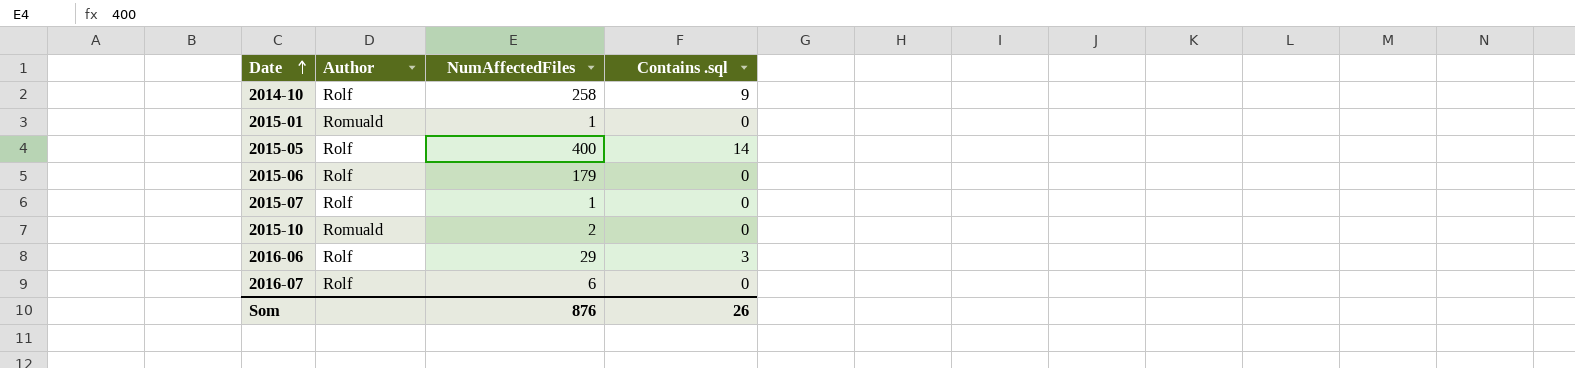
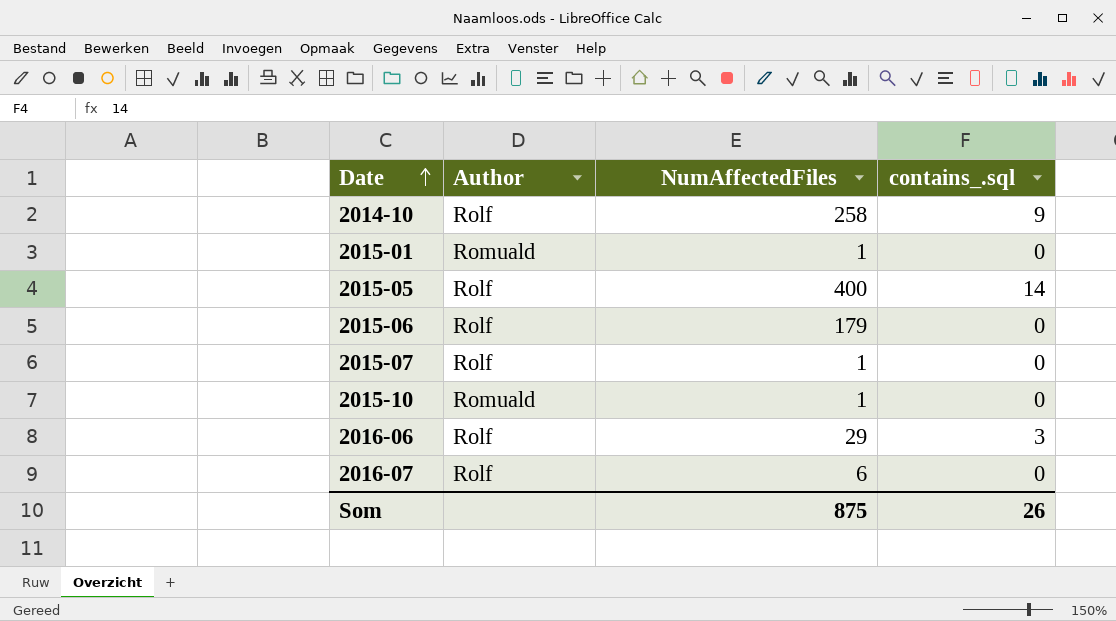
column name: Contains .sql -> contains_.sql
2015-10 | NumAffectedFiles: 2 -> 1
Som | NumAffectedFiles: 876 -> 875

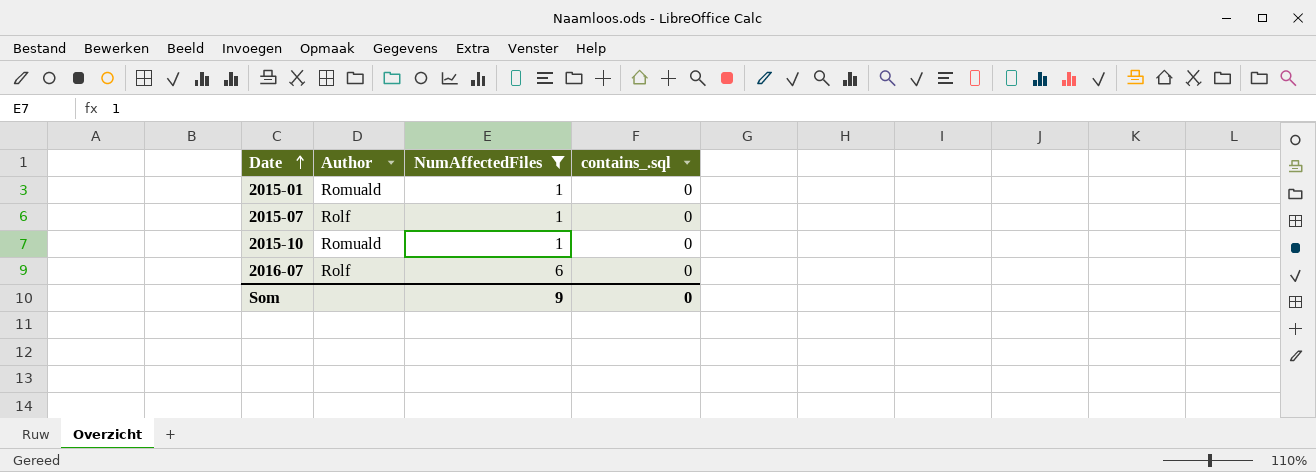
filter: none -> NumAffectedFiles <= 6
Som | NumAffectedFiles: 875 -> 9
Som | contains_.sql: 26 -> 0

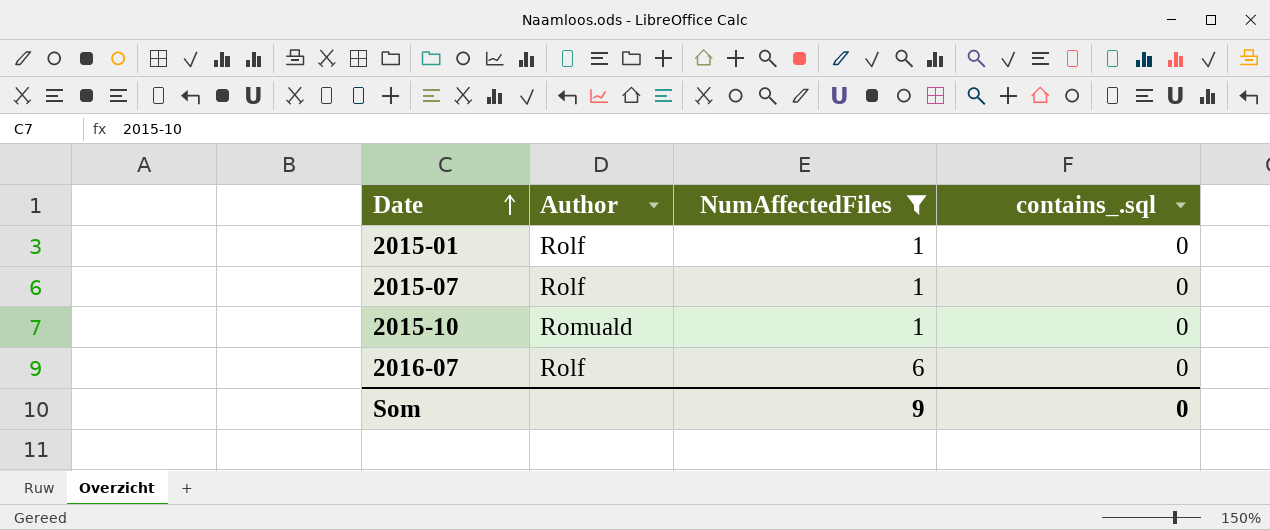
2015-01 | Author: Romuald -> Rolf

